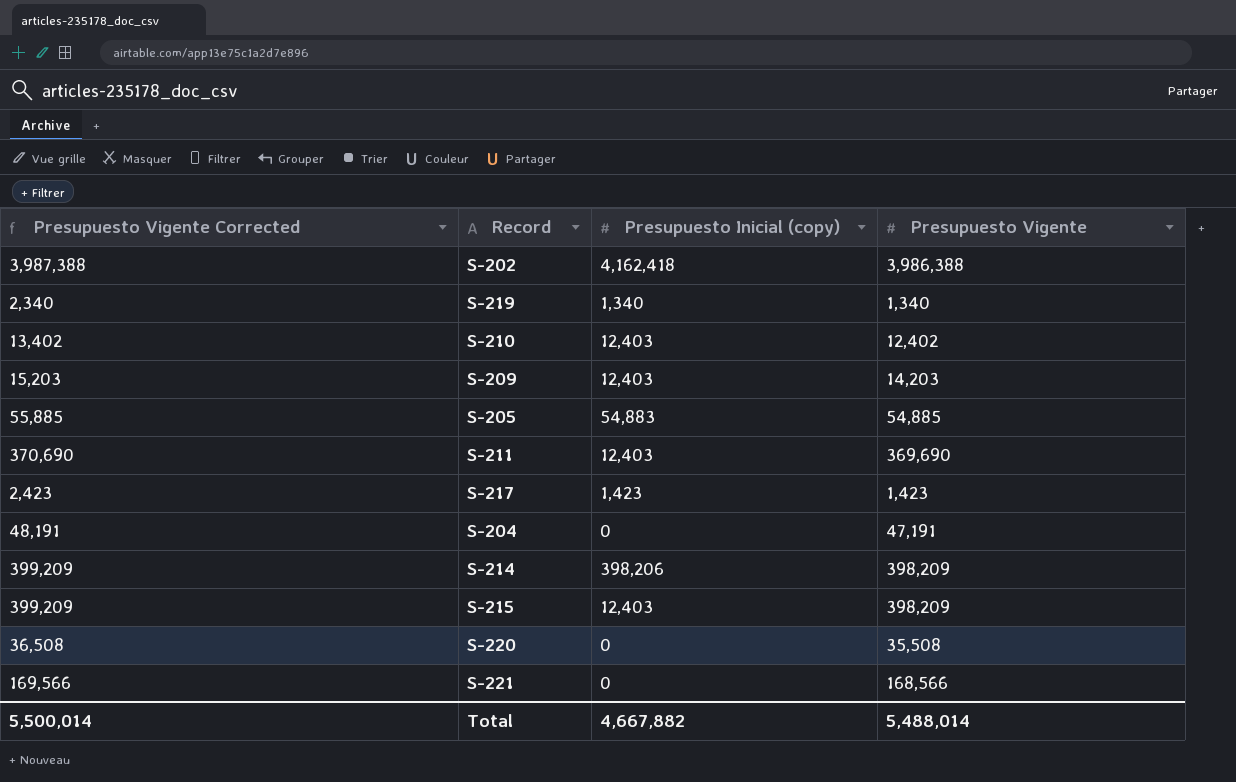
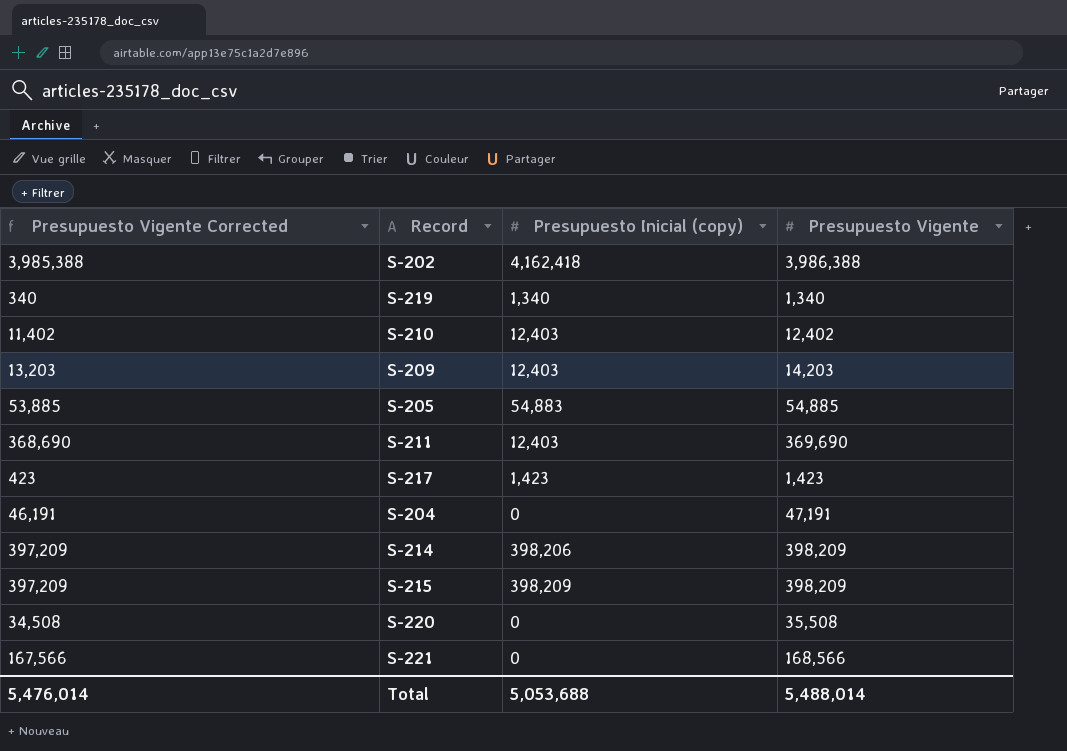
column Presupuesto Vigente Corrected | formula: [Presupuesto Vigente] + 1000 -> [Presupuesto Vigente] - 1000
S-215 | Presupuesto Inicial (copy): 12,403 -> 398,209
Total | Presupuesto Vigente Corrected: 5,500,014 -> 5,476,014
Total | Presupuesto Inicial (copy): 4,667,882 -> 5,053,688

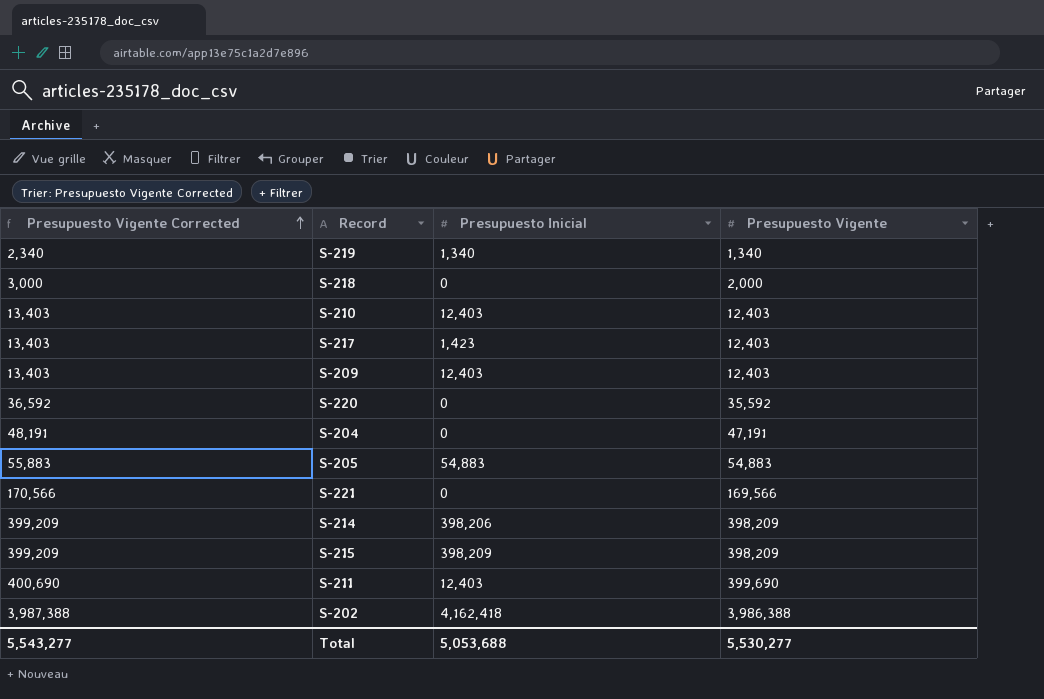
row order: none -> Presupuesto Vigente Corrected ascending
column Presupuesto Vigente Corrected | formula: [Presupuesto Vigente] - 1000 -> [Presupuesto Vigente] + 1000
column name: Presupuesto Inicial (copy) -> Presupuesto Inicial
row S-218: none -> 3,000 | 0 | 2,000
S-210 | Presupuesto Vigente: 12,402 -> 12,403
S-217 | Presupuesto Vigente: 1,423 -> 12,403
S-209 | Presupuesto Vigente: 14,203 -> 12,403
S-220 | Presupuesto Vigente: 35,508 -> 35,592
S-205 | Presupuesto Vigente: 54,885 -> 54,883
S-221 | Presupuesto Vigente: 168,566 -> 169,566
S-211 | Presupuesto Vigente: 369,690 -> 399,690
Total | Presupuesto Vigente Corrected: 5,476,014 -> 5,543,277
Total | Presupuesto Vigente: 5,488,014 -> 5,530,277

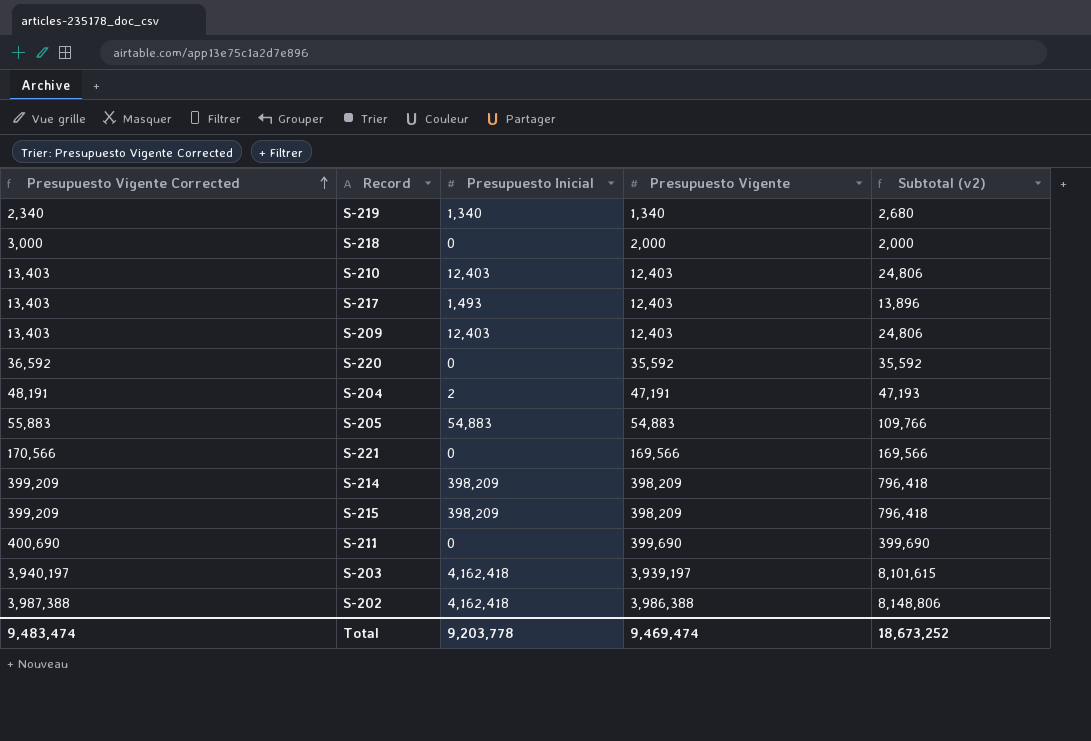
column Subtotal (v2) | formula: none -> [Presupuesto Inicial] + [Presupuesto Vigente]
S-217 | Presupuesto Inicial: 1,423 -> 1,493
S-204 | Presupuesto Inicial: 0 -> 2
S-214 | Presupuesto Inicial: 398,206 -> 398,209
S-211 | Presupuesto Inicial: 12,403 -> 0
row S-203: none -> 3,940,197 | 4,162,418 | 3,939,197 | 8,101,615
Total | Presupuesto Vigente Corrected: 5,543,277 -> 9,483,474
Total | Presupuesto Inicial: 5,053,688 -> 9,203,778
Total | Presupuesto Vigente: 5,530,277 -> 9,469,474

